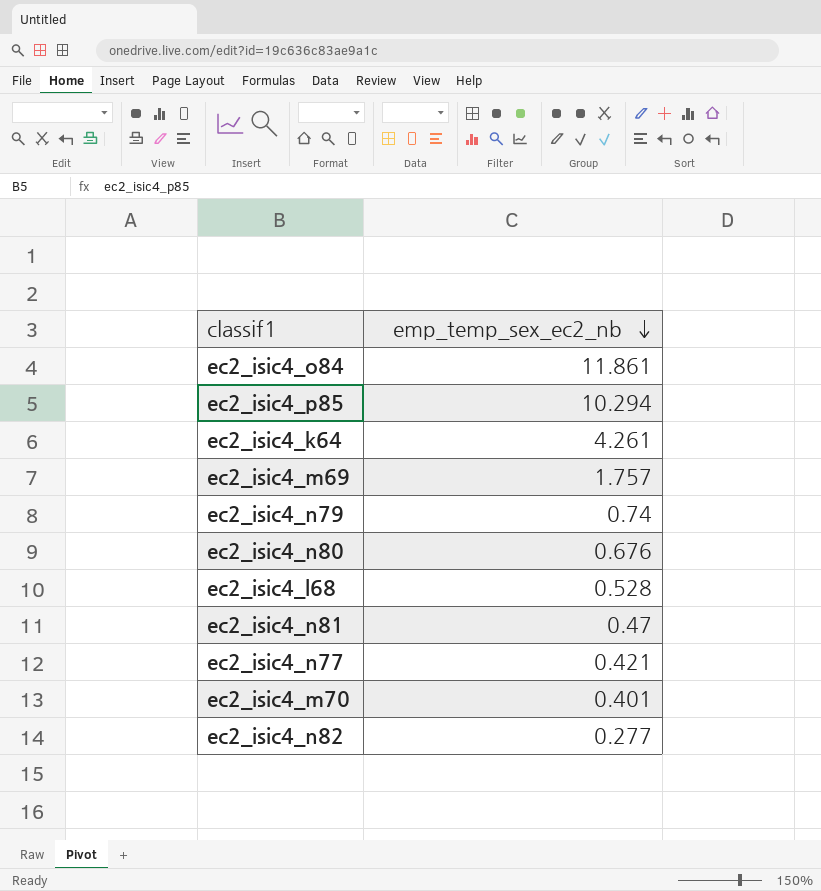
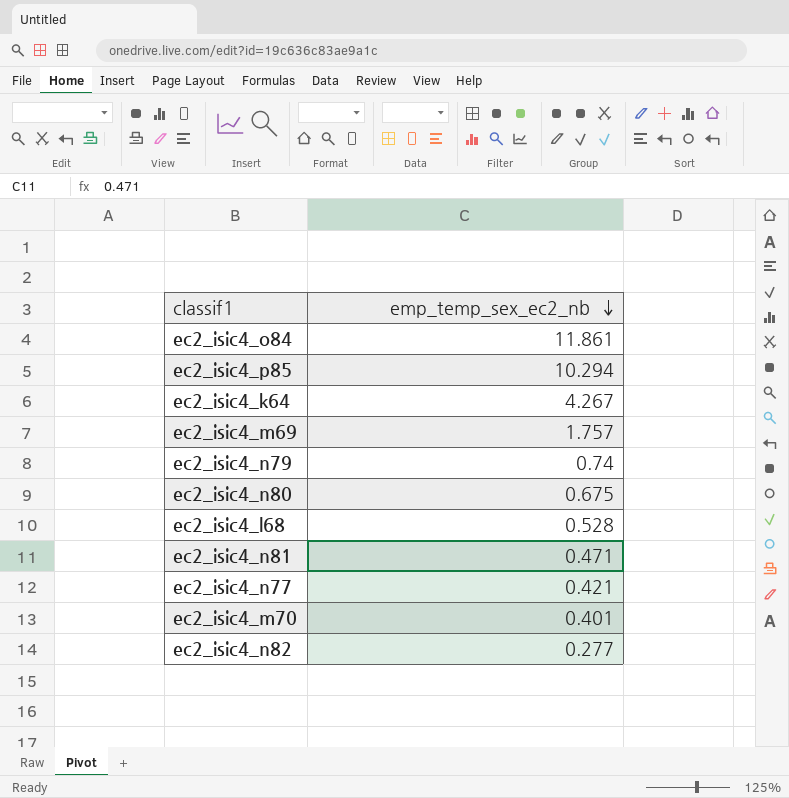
ec2_isic4_k64 | emp_temp_sex_ec2_nb: 4.261 -> 4.267
ec2_isic4_n80 | emp_temp_sex_ec2_nb: 0.676 -> 0.675
ec2_isic4_n81 | emp_temp_sex_ec2_nb: 0.47 -> 0.471

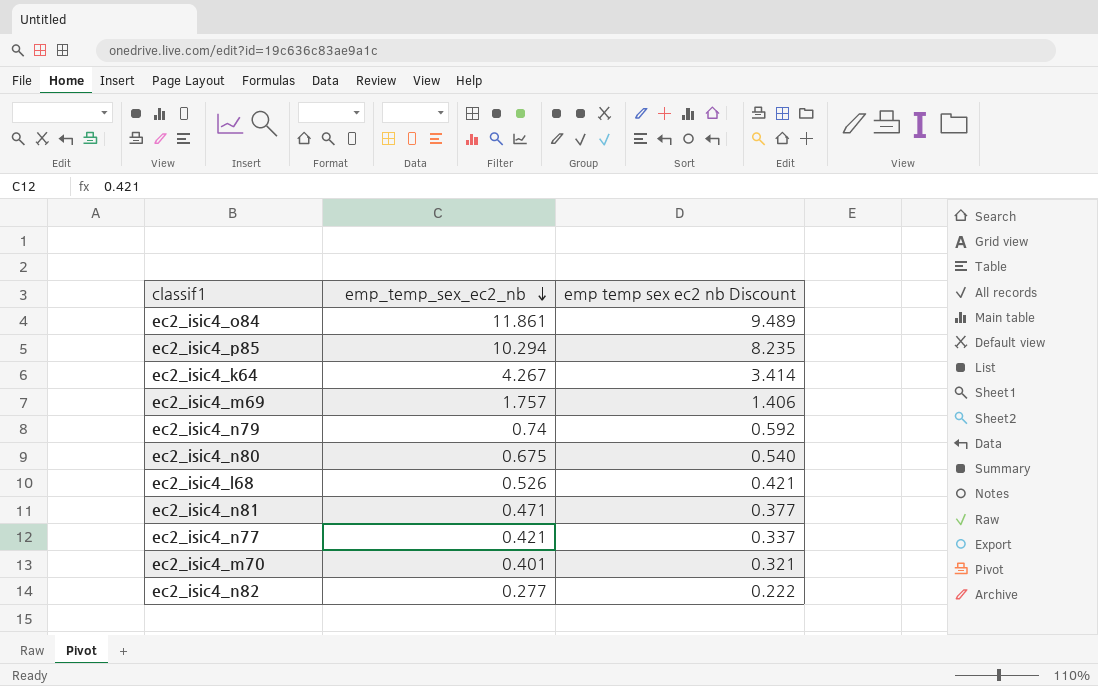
column emp temp sex ec2 nb Discount | formula: none -> [emp_temp_sex_ec2_nb] * 0.8
ec2_isic4_l68 | emp_temp_sex_ec2_nb: 0.528 -> 0.526

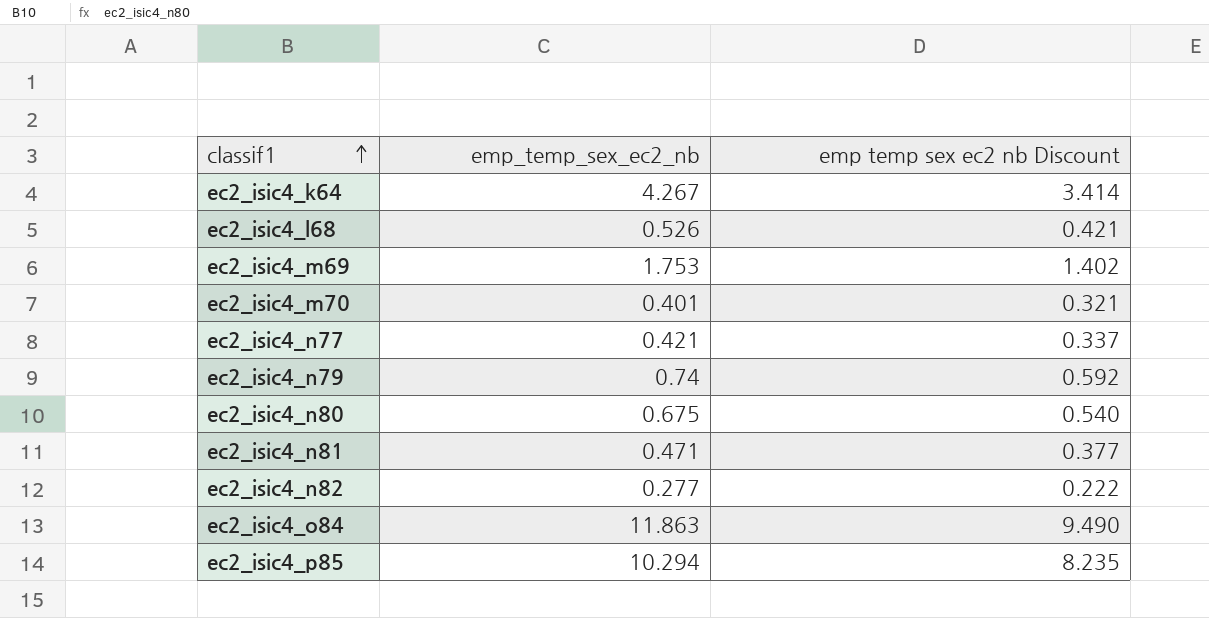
row order: emp_temp_sex_ec2_nb descending -> classif1 ascending
ec2_isic4_m69 | emp_temp_sex_ec2_nb: 1.757 -> 1.753
ec2_isic4_m69 | emp temp sex ec2 nb Discount: 1.406 -> 1.402
ec2_isic4_o84 | emp_temp_sex_ec2_nb: 11.861 -> 11.863
ec2_isic4_o84 | emp temp sex ec2 nb Discount: 9.489 -> 9.490

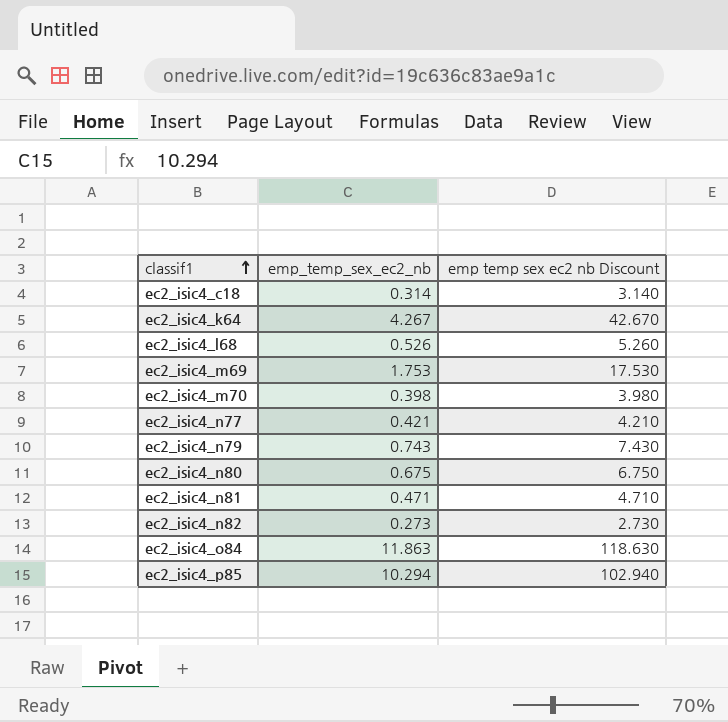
column emp temp sex ec2 nb Discount | formula: [emp_temp_sex_ec2_nb] * 0.8 -> [emp_temp_sex_ec2_nb] * 10
row ec2_isic4_c18: none -> 0.314 | 3.140
ec2_isic4_m70 | emp_temp_sex_ec2_nb: 0.401 -> 0.398
ec2_isic4_n79 | emp_temp_sex_ec2_nb: 0.74 -> 0.743
ec2_isic4_n82 | emp_temp_sex_ec2_nb: 0.277 -> 0.273

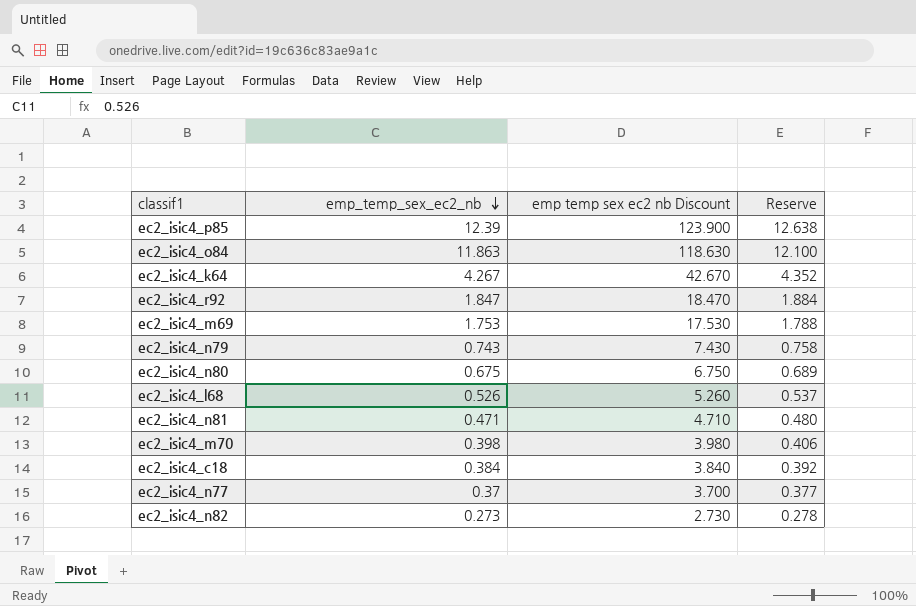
row order: classif1 ascending -> emp_temp_sex_ec2_nb descending
column Reserve | formula: none -> [emp_temp_sex_ec2_nb] * 1.02
ec2_isic4_p85 | emp_temp_sex_ec2_nb: 10.294 -> 12.39
ec2_isic4_p85 | emp temp sex ec2 nb Discount: 102.940 -> 123.900
row ec2_isic4_r92: none -> 1.847 | 18.470 | 1.884
ec2_isic4_c18 | emp_temp_sex_ec2_nb: 0.314 -> 0.384
ec2_isic4_c18 | emp temp sex ec2 nb Discount: 3.140 -> 3.840
ec2_isic4_n77 | emp_temp_sex_ec2_nb: 0.421 -> 0.37
ec2_isic4_n77 | emp temp sex ec2 nb Discount: 4.210 -> 3.700

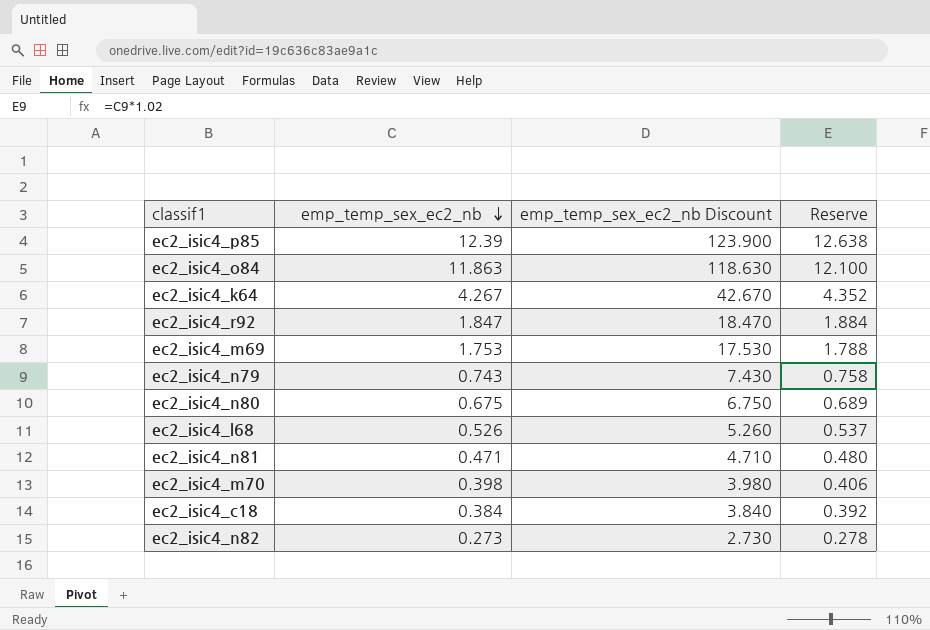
column name: emp temp sex ec2 nb Discount -> emp_temp_sex_ec2_nb Discount
row ec2_isic4_n77: 0.37 | 3.700 | 0.377 -> none

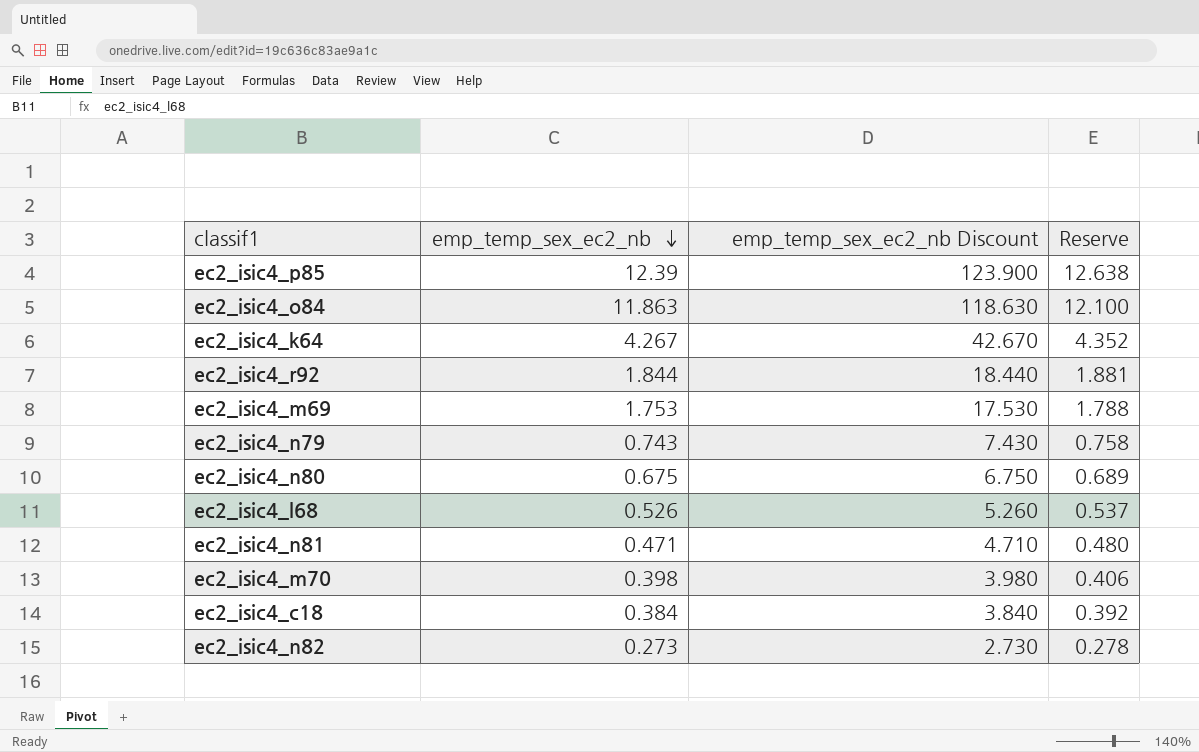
ec2_isic4_r92 | emp_temp_sex_ec2_nb: 1.847 -> 1.844
ec2_isic4_r92 | emp_temp_sex_ec2_nb Discount: 18.470 -> 18.440
ec2_isic4_r92 | Reserve: 1.884 -> 1.881

